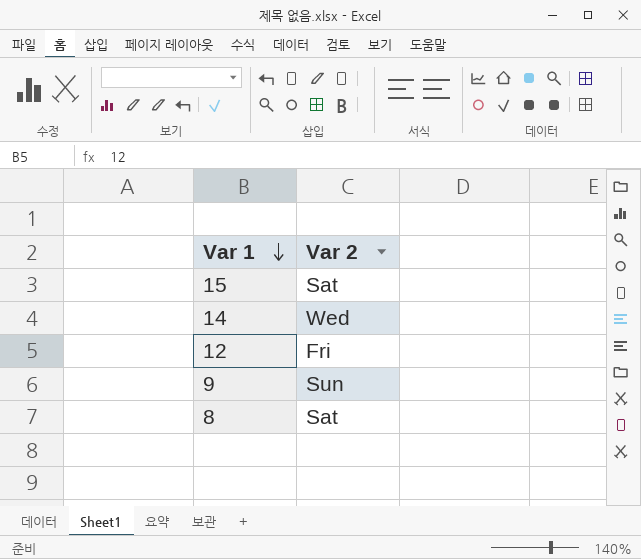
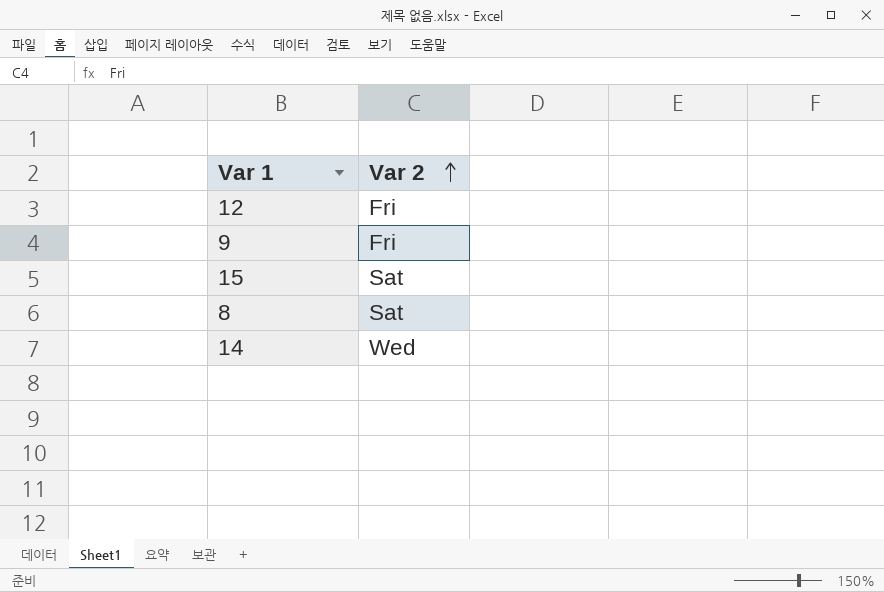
row order: Var 1 descending -> Var 2 ascending
9 | Var 2: Sun -> Fri

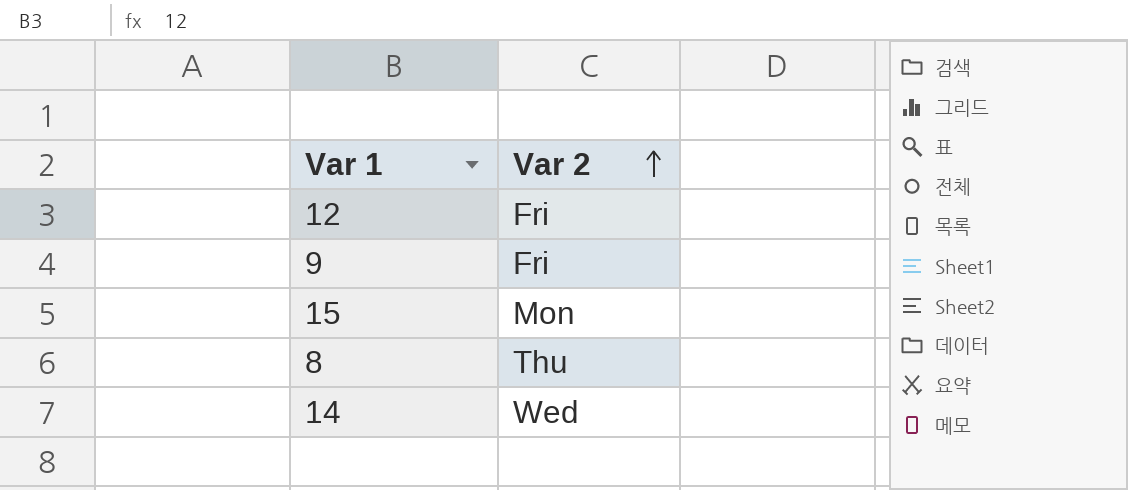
15 | Var 2: Sat -> Mon
8 | Var 2: Sat -> Thu

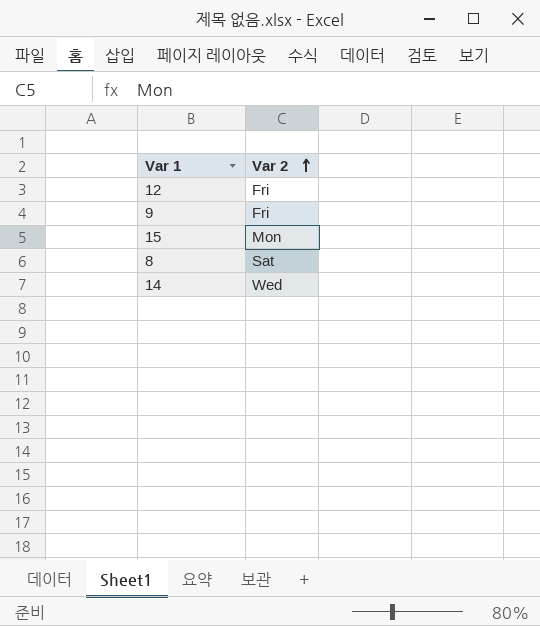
8 | Var 2: Thu -> Sat

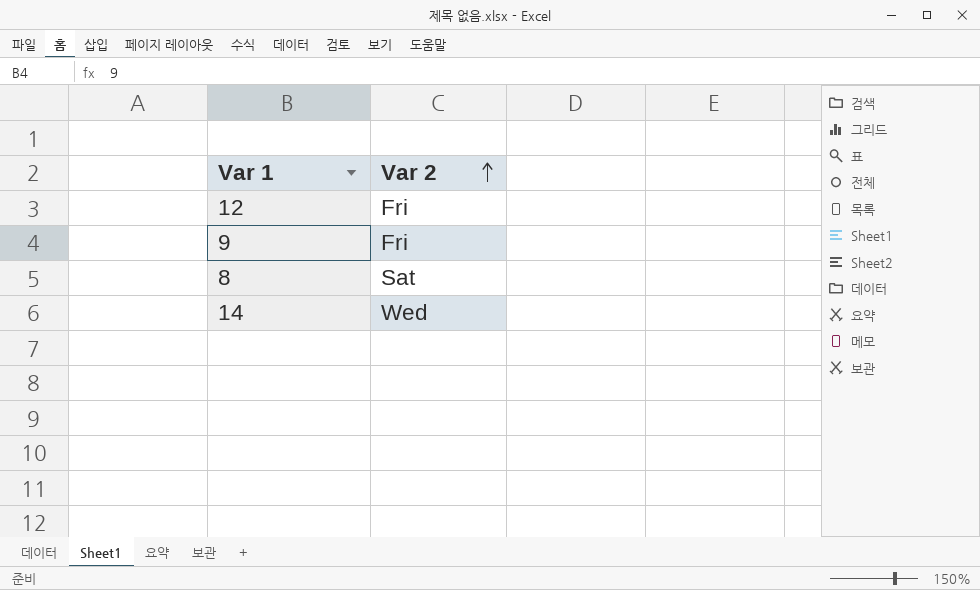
row 15: Mon -> none

